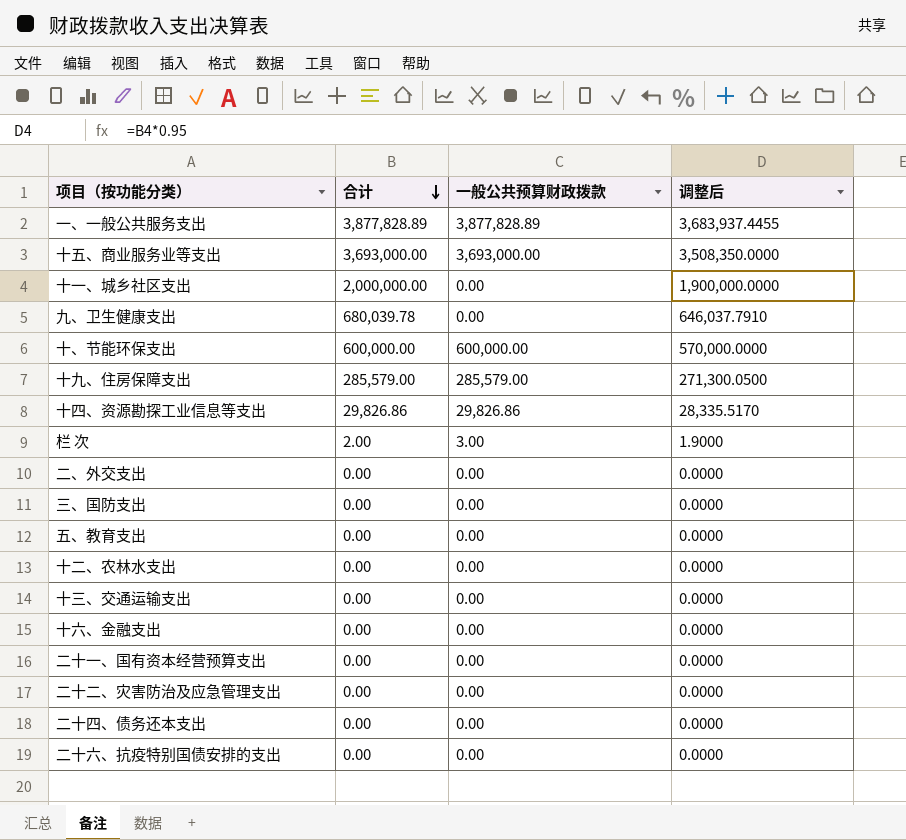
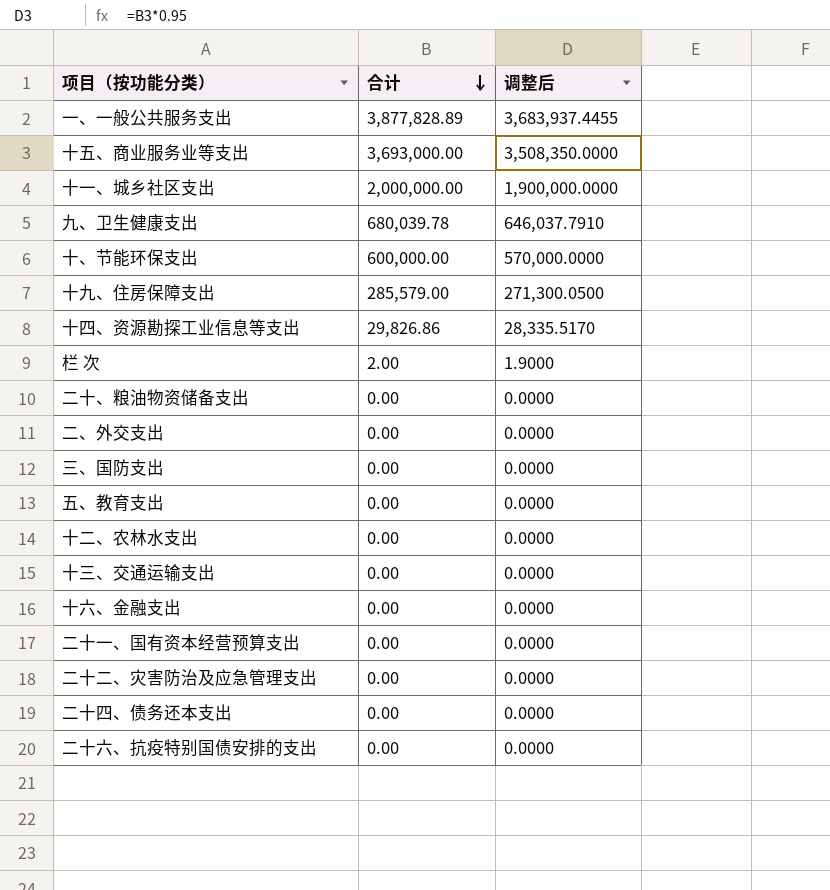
column 一般公共预算财政拨款 | position: 3 -> none
row 二十、粮油物资储备支出: none -> 0.00 | 0.0000

